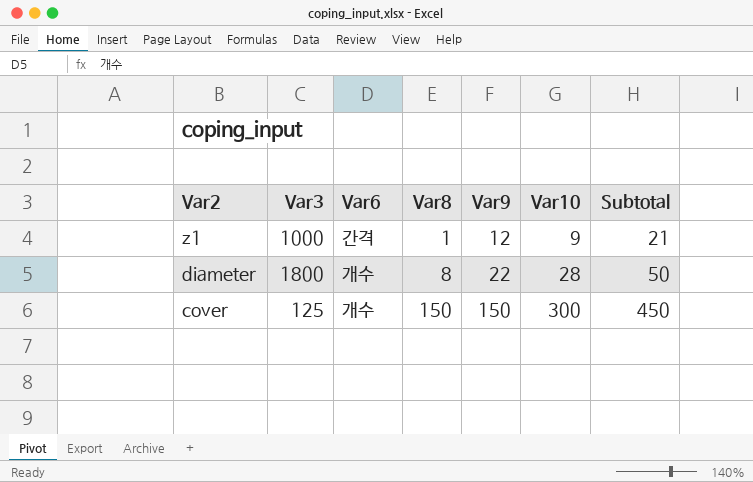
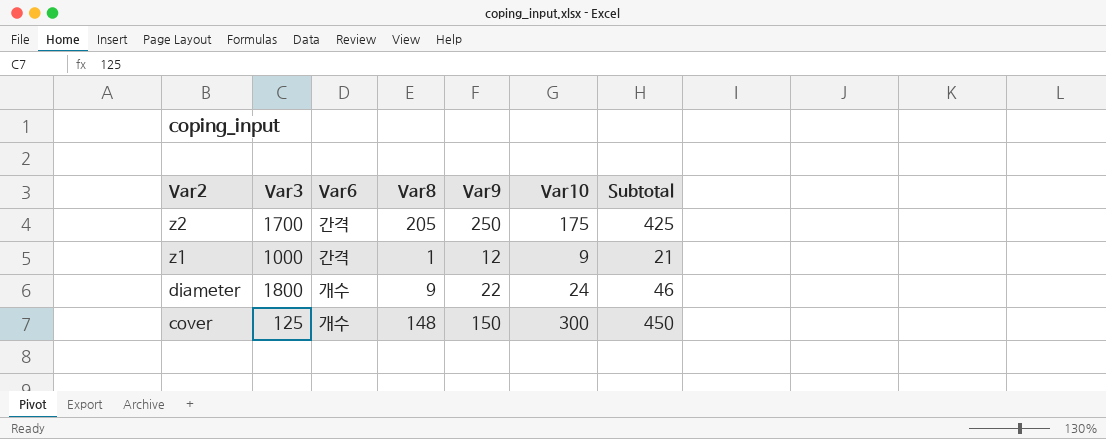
row z2: none -> 1700 | 간격 | 205 | 250 | 175 | 425
diameter | Var8: 8 -> 9
diameter | Var10: 28 -> 24
diameter | Subtotal: 50 -> 46
cover | Var8: 150 -> 148

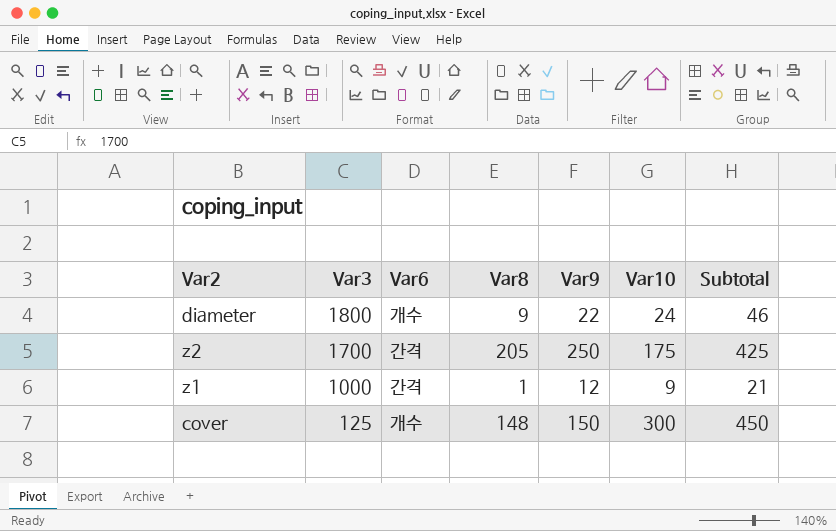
row order: Var2 descending -> Var3 descending

